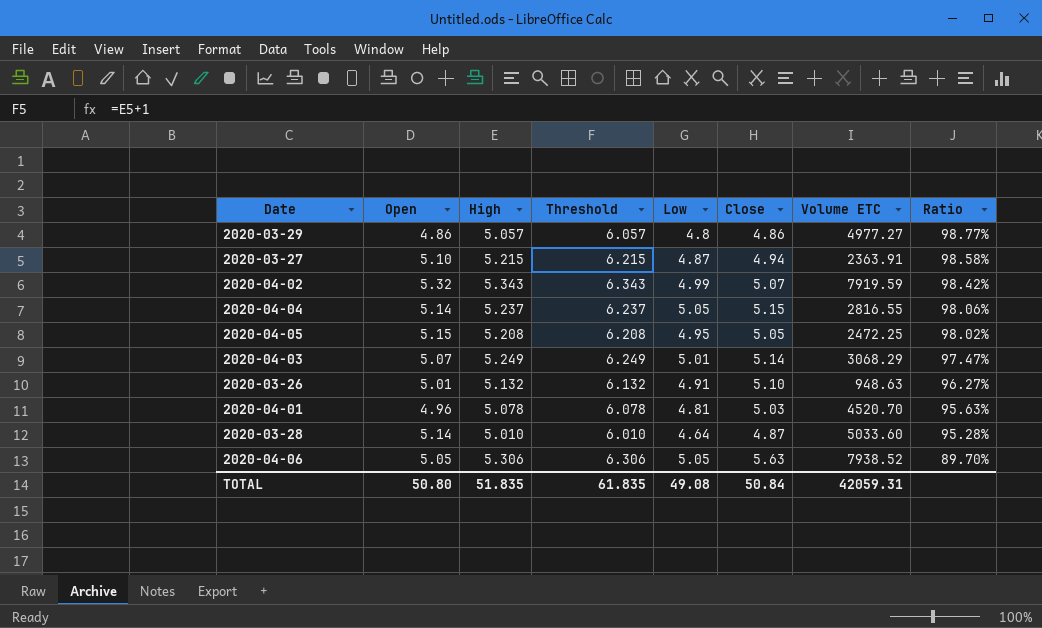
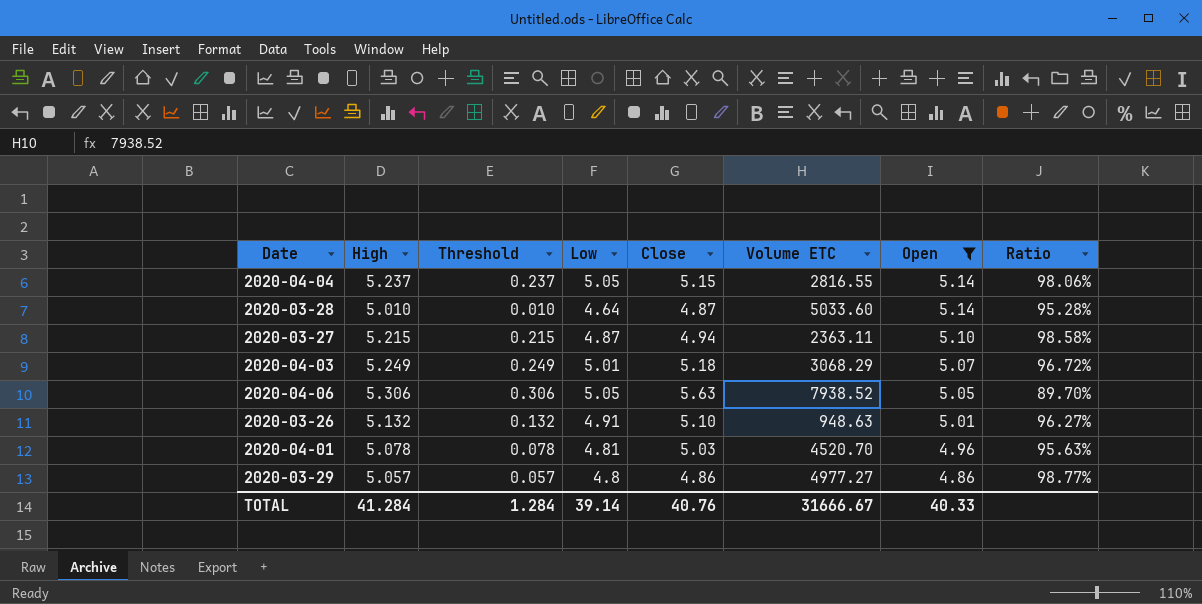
filter: none -> Open <= 5.14
row order: Ratio descending -> Open descending
column Threshold | formula: [High] + 1 -> [High] - 5
column Open | position: 2 -> 7
2020-03-27 | Volume ETC: 2363.91 -> 2363.11
2020-04-03 | Close: 5.14 -> 5.18
2020-04-03 | Ratio: 97.47% -> 96.72%
TOTAL | High: 51.835 -> 41.284
TOTAL | Threshold: 61.835 -> 1.284
TOTAL | Low: 49.08 -> 39.14
TOTAL | Close: 50.84 -> 40.76
TOTAL | Volume ETC: 42059.31 -> 31666.67
TOTAL | Open: 50.80 -> 40.33

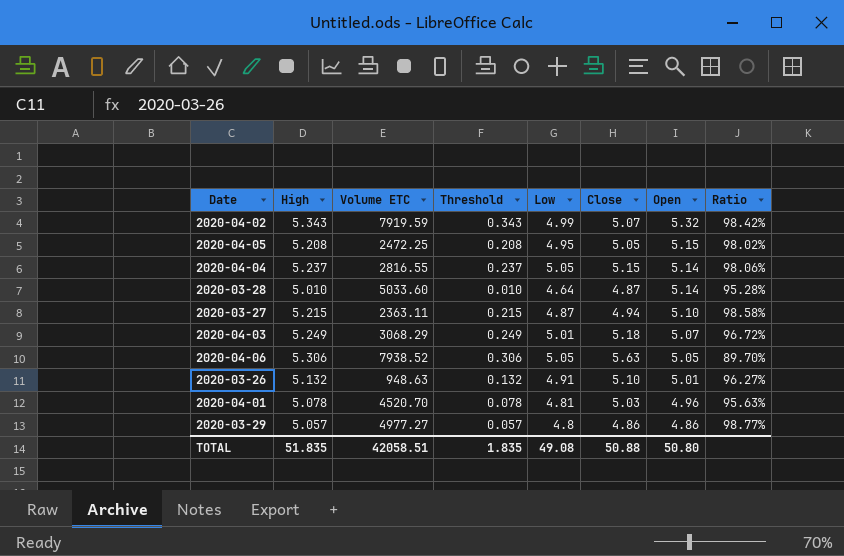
filter: Open <= 5.14 -> none
column Volume ETC | position: 6 -> 3
TOTAL | High: 41.284 -> 51.835
TOTAL | Volume ETC: 31666.67 -> 42058.51
TOTAL | Threshold: 1.284 -> 1.835
TOTAL | Low: 39.14 -> 49.08
TOTAL | Close: 40.76 -> 50.88
TOTAL | Open: 40.33 -> 50.80

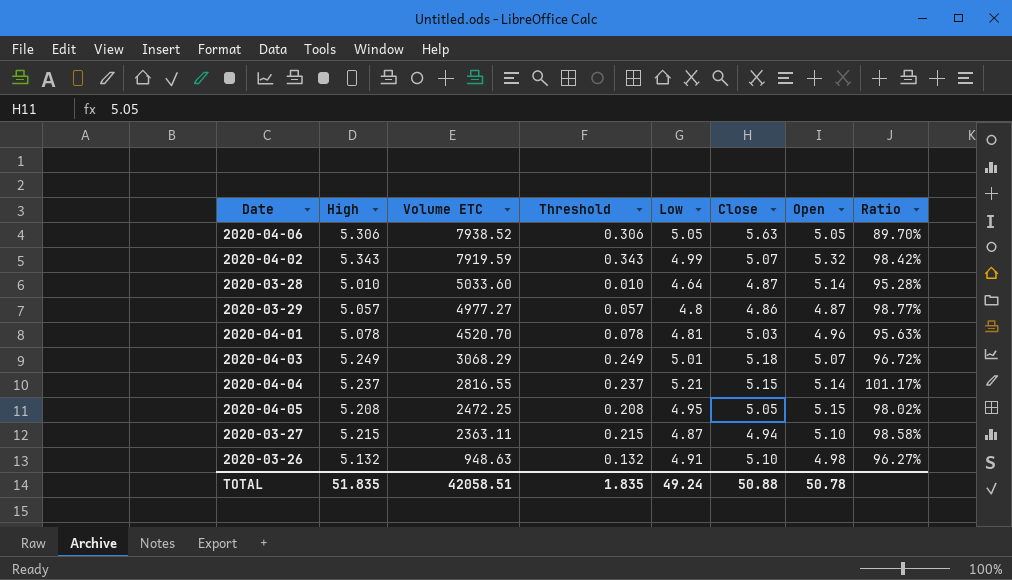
row order: Open descending -> Volume ETC descending
2020-03-29 | Open: 4.86 -> 4.87
2020-04-04 | Low: 5.05 -> 5.21
2020-04-04 | Ratio: 98.06% -> 101.17%
2020-03-26 | Open: 5.01 -> 4.98
TOTAL | Low: 49.08 -> 49.24
TOTAL | Open: 50.80 -> 50.78

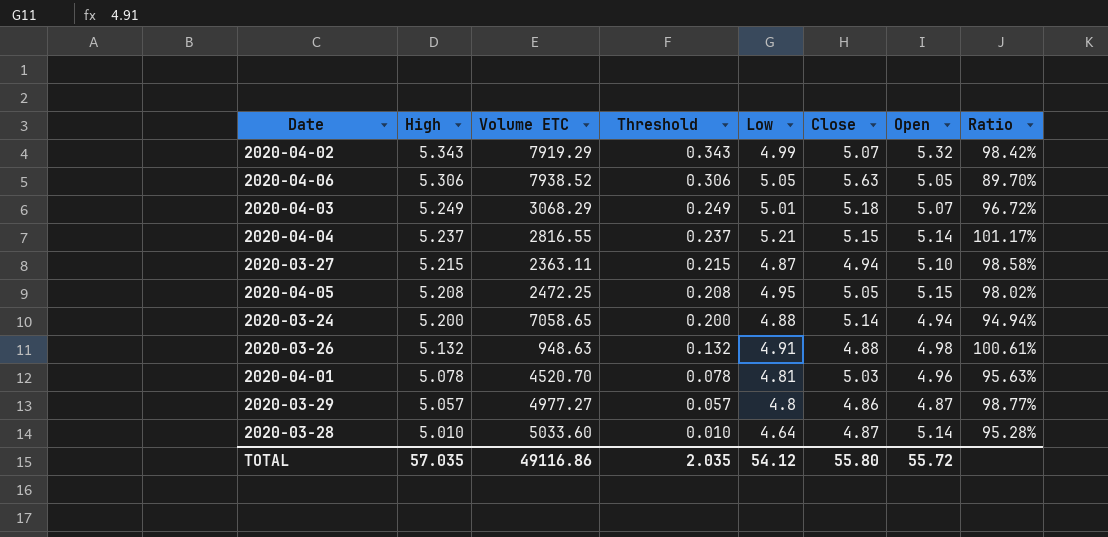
row order: Volume ETC descending -> High descending
2020-04-02 | Volume ETC: 7919.59 -> 7919.29
row 2020-03-24: none -> 5.200 | 7058.65 | 0.200 | 4.88 | 5.14 | 4.94 | 94.94%
2020-03-26 | Close: 5.10 -> 4.88
2020-03-26 | Ratio: 96.27% -> 100.61%
TOTAL | High: 51.835 -> 57.035
TOTAL | Volume ETC: 42058.51 -> 49116.86
TOTAL | Threshold: 1.835 -> 2.035
TOTAL | Low: 49.24 -> 54.12
TOTAL | Close: 50.88 -> 55.80
TOTAL | Open: 50.78 -> 55.72

